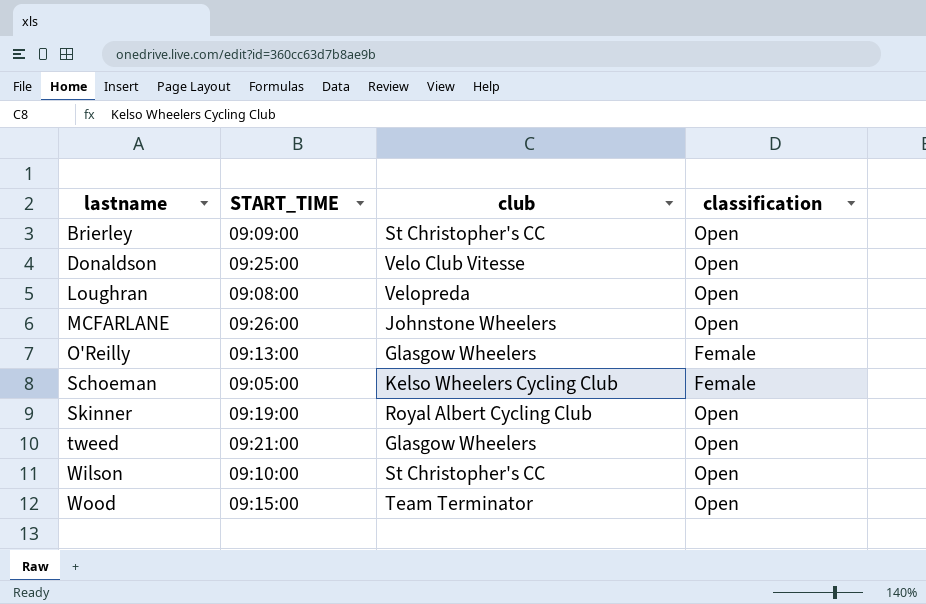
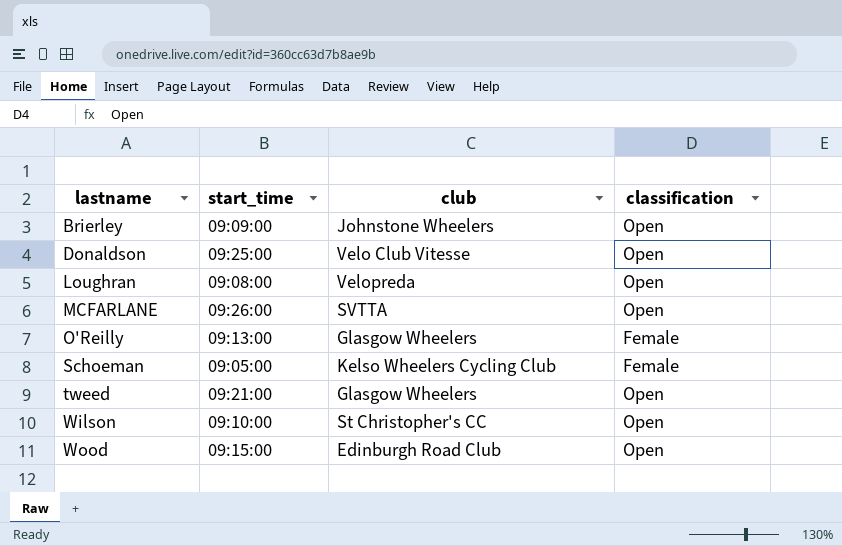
column name: START_TIME -> start_time
row Skinner: 09:19:00 | Royal Albert Cycling Club | Open -> none
Brierley | club: St Christopher's CC -> Johnstone Wheelers
MCFARLANE | club: Johnstone Wheelers -> SVTTA
Wood | club: Team Terminator -> Edinburgh Road Club

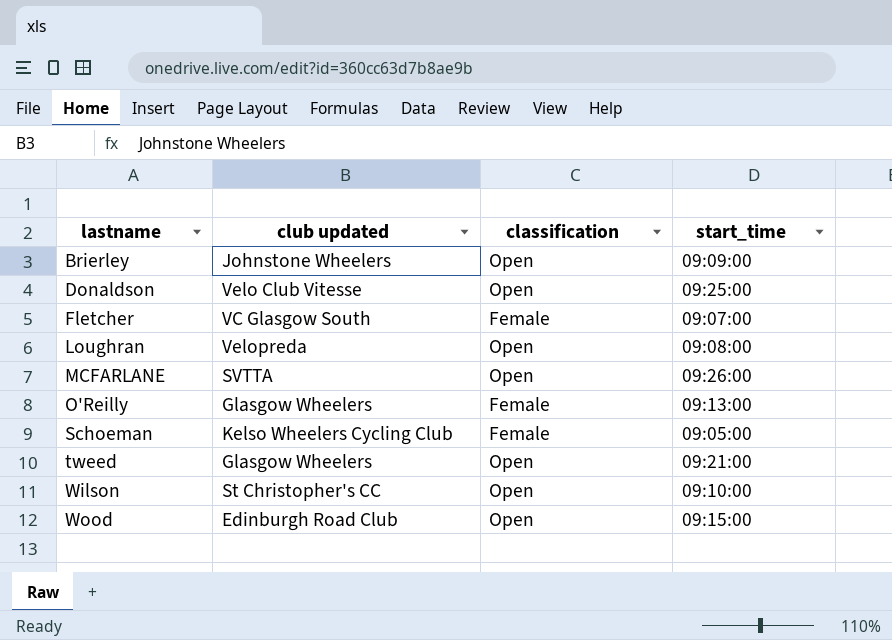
column name: club -> club updated
column start_time | position: 2 -> 4
row Fletcher: none -> VC Glasgow South | Female | 09:07:00

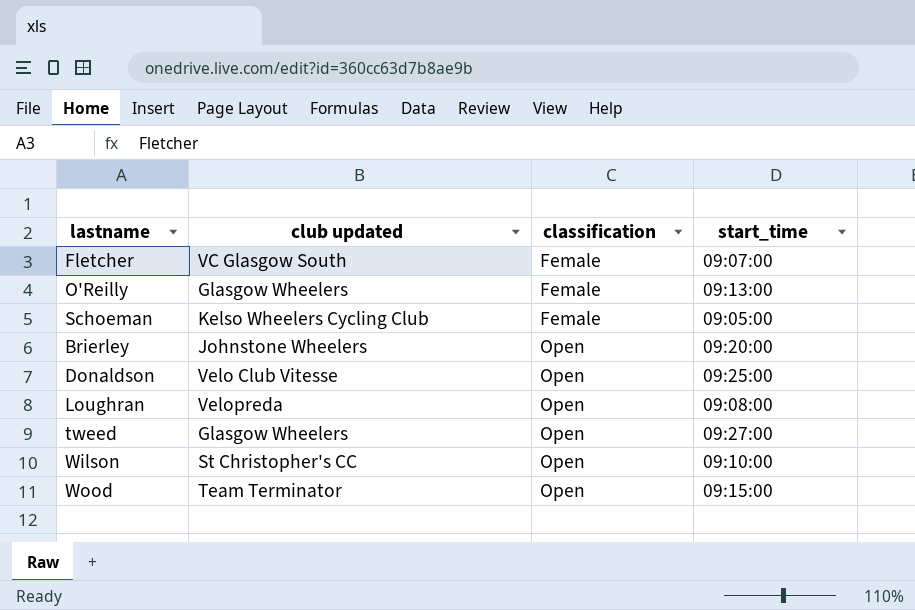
row order: lastname ascending -> classification ascending
row MCFARLANE: SVTTA | Open | 09:26:00 -> none
Brierley | start_time: 09:09:00 -> 09:20:00
tweed | start_time: 09:21:00 -> 09:27:00
Wood | club updated: Edinburgh Road Club -> Team Terminator

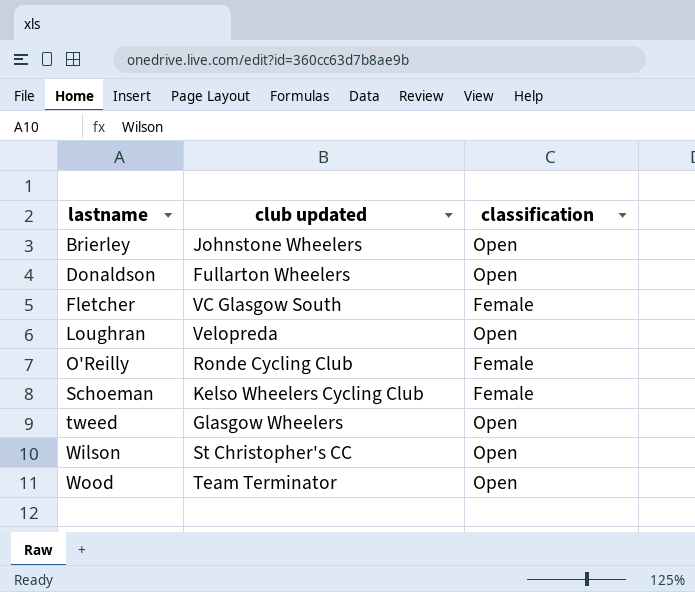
row order: classification ascending -> lastname ascending
column start_time | position: 4 -> none
Donaldson | club updated: Velo Club Vitesse -> Fullarton Wheelers
O'Reilly | club updated: Glasgow Wheelers -> Ronde Cycling Club

